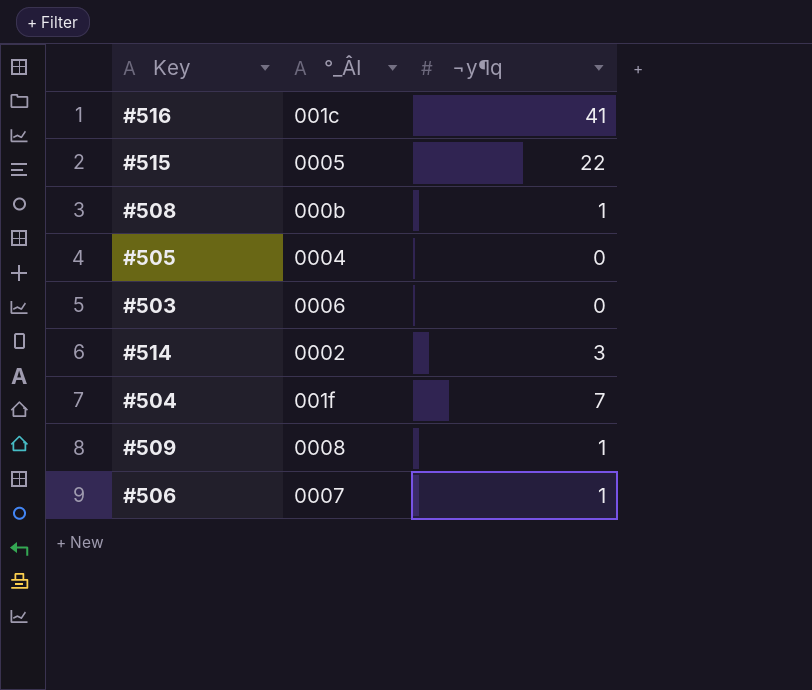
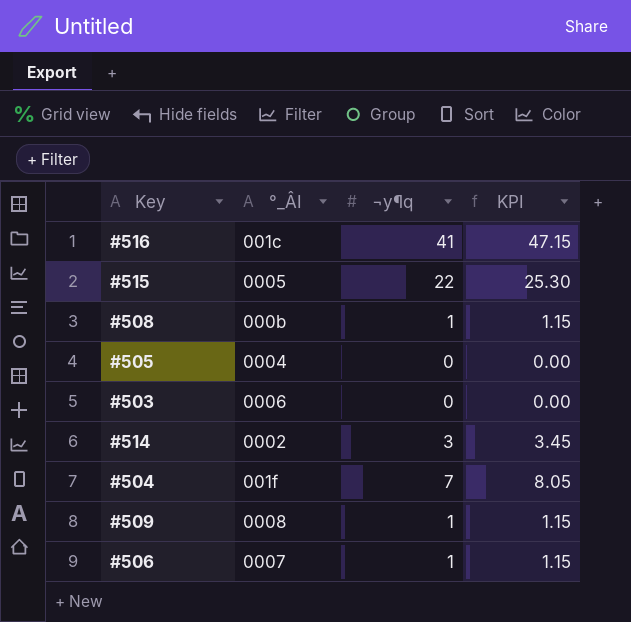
column KPI | formula: none -> [¬y¶q] * 1.15

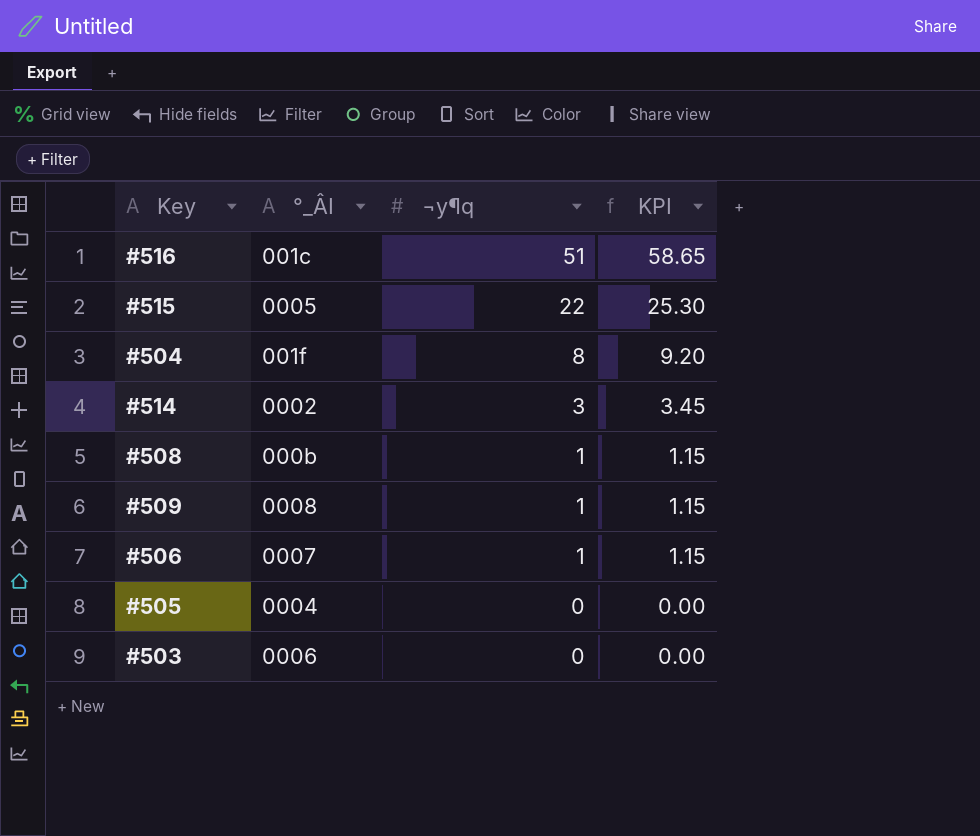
row order: none -> ¬y¶q descending
#516 | ¬y¶q: 41 -> 51
#516 | KPI: 47.15 -> 58.65
#504 | ¬y¶q: 7 -> 8
#504 | KPI: 8.05 -> 9.20

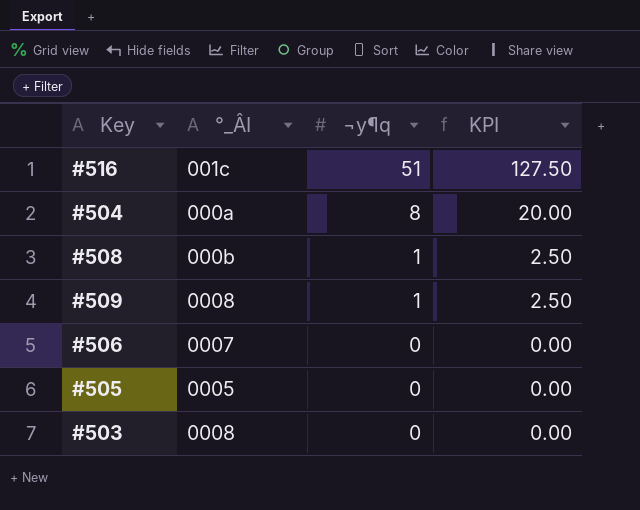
column KPI | formula: [¬y¶q] * 1.15 -> [¬y¶q] * 2.5
row #515: 0005 | 22 | 25.30 -> none
row #514: 0002 | 3 | 3.45 -> none
#504 | °_ÂI: 001f -> 000a
#506 | ¬y¶q: 1 -> 0
#505 | °_ÂI: 0004 -> 0005
#503 | °_ÂI: 0006 -> 0008

